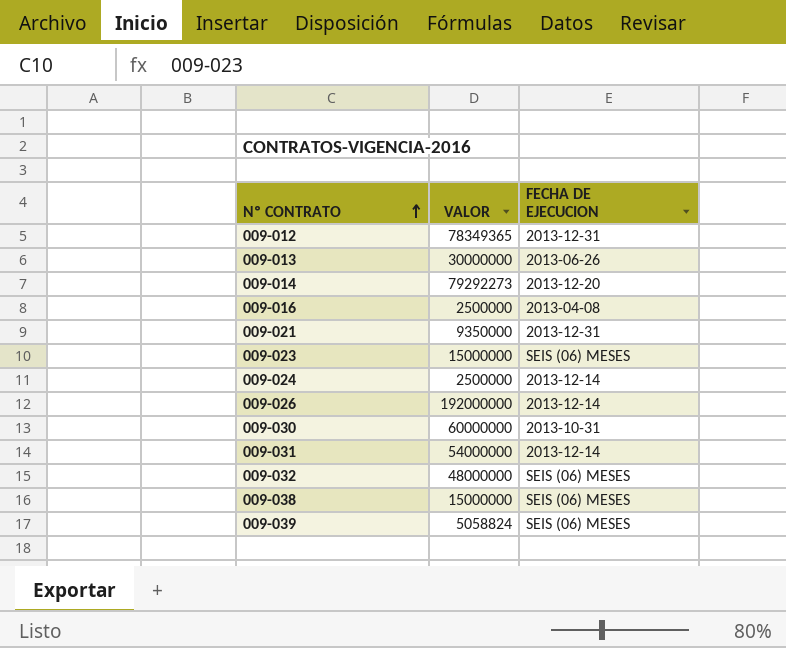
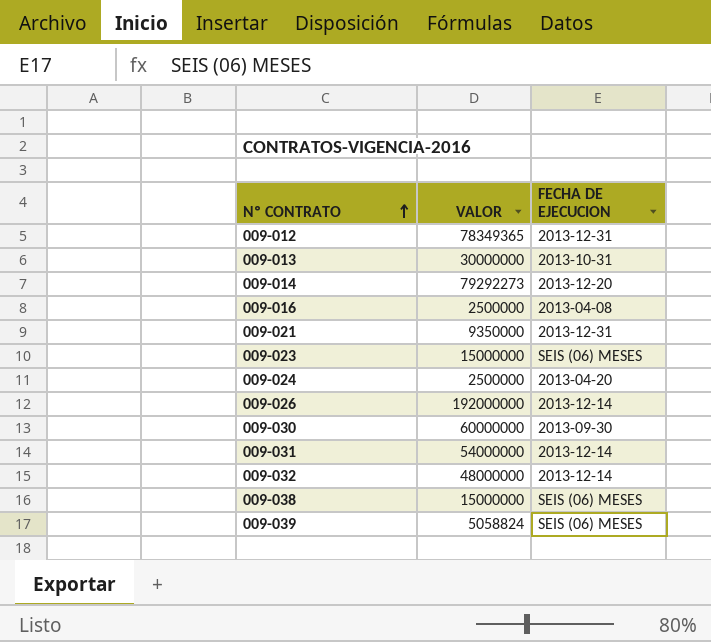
009-013 | FECHA DE EJECUCION: 2013-06-26 -> 2013-10-31
009-024 | FECHA DE EJECUCION: 2013-12-14 -> 2013-04-20
009-030 | FECHA DE EJECUCION: 2013-10-31 -> 2013-09-30
009-032 | FECHA DE EJECUCION: SEIS (06) MESES -> 2013-12-14

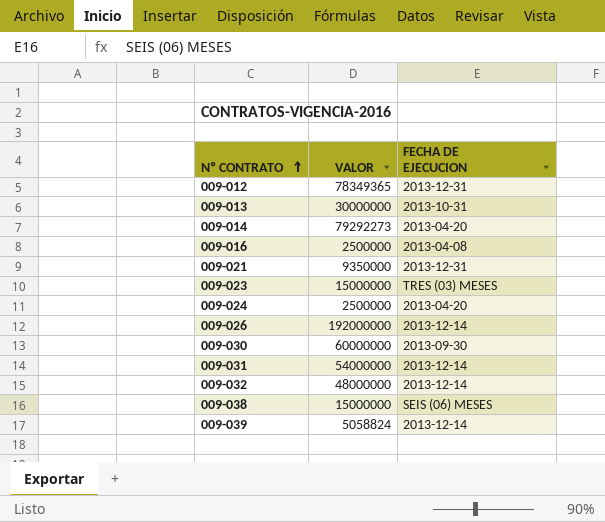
009-014 | FECHA DE EJECUCION: 2013-12-20 -> 2013-04-20
009-023 | FECHA DE EJECUCION: SEIS (06) MESES -> TRES (03) MESES
009-039 | FECHA DE EJECUCION: SEIS (06) MESES -> 2013-12-14

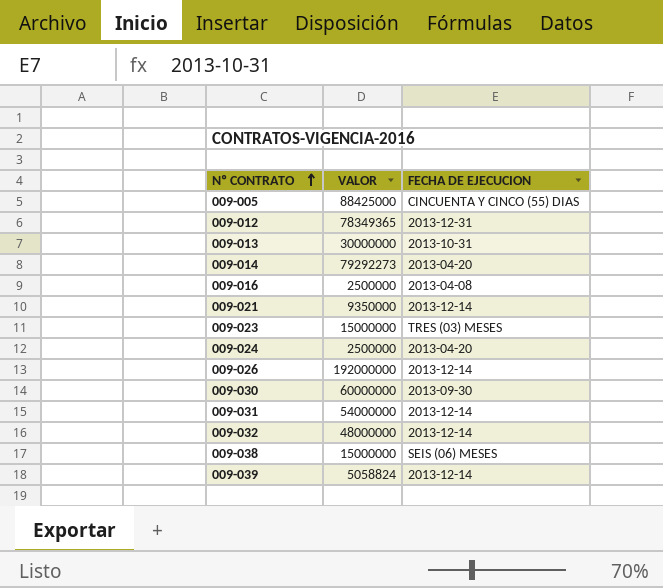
row 009-005: none -> 88425000 | CINCUENTA Y CINCO (55) DIAS
009-021 | FECHA DE EJECUCION: 2013-12-31 -> 2013-12-14

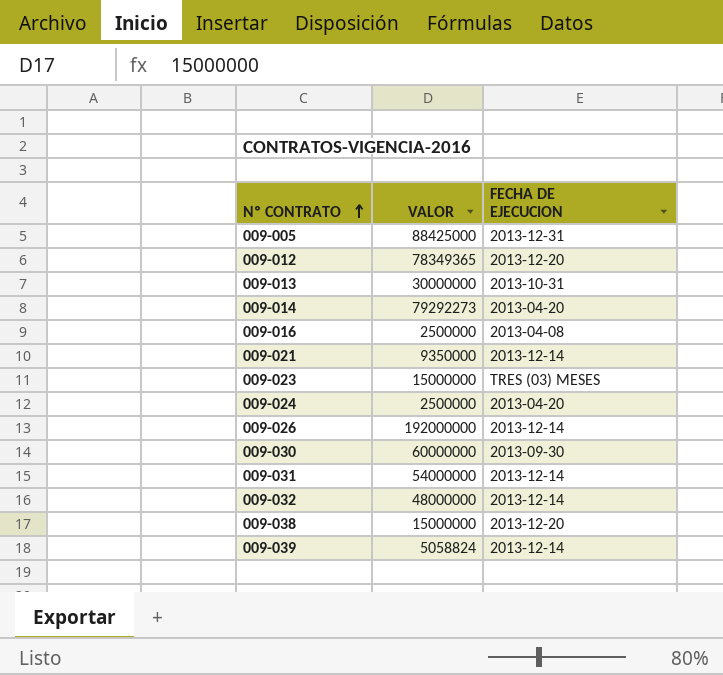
009-005 | FECHA DE EJECUCION: CINCUENTA Y CINCO (55) DIAS -> 2013-12-31
009-012 | FECHA DE EJECUCION: 2013-12-31 -> 2013-12-20
009-038 | FECHA DE EJECUCION: SEIS (06) MESES -> 2013-12-20

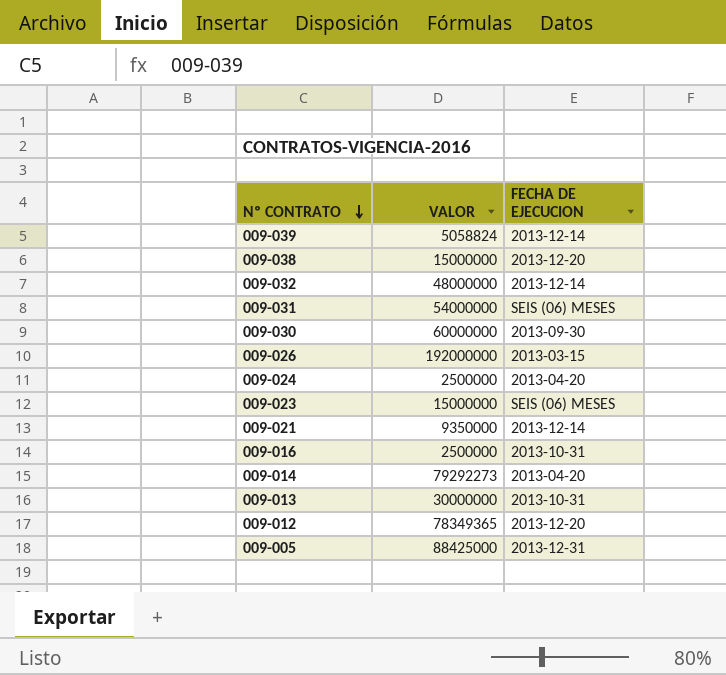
row order: Nº CONTRATO ascending -> Nº CONTRATO descending
009-031 | FECHA DE EJECUCION: 2013-12-14 -> SEIS (06) MESES
009-026 | FECHA DE EJECUCION: 2013-12-14 -> 2013-03-15
009-023 | FECHA DE EJECUCION: TRES (03) MESES -> SEIS (06) MESES
009-016 | FECHA DE EJECUCION: 2013-04-08 -> 2013-10-31

